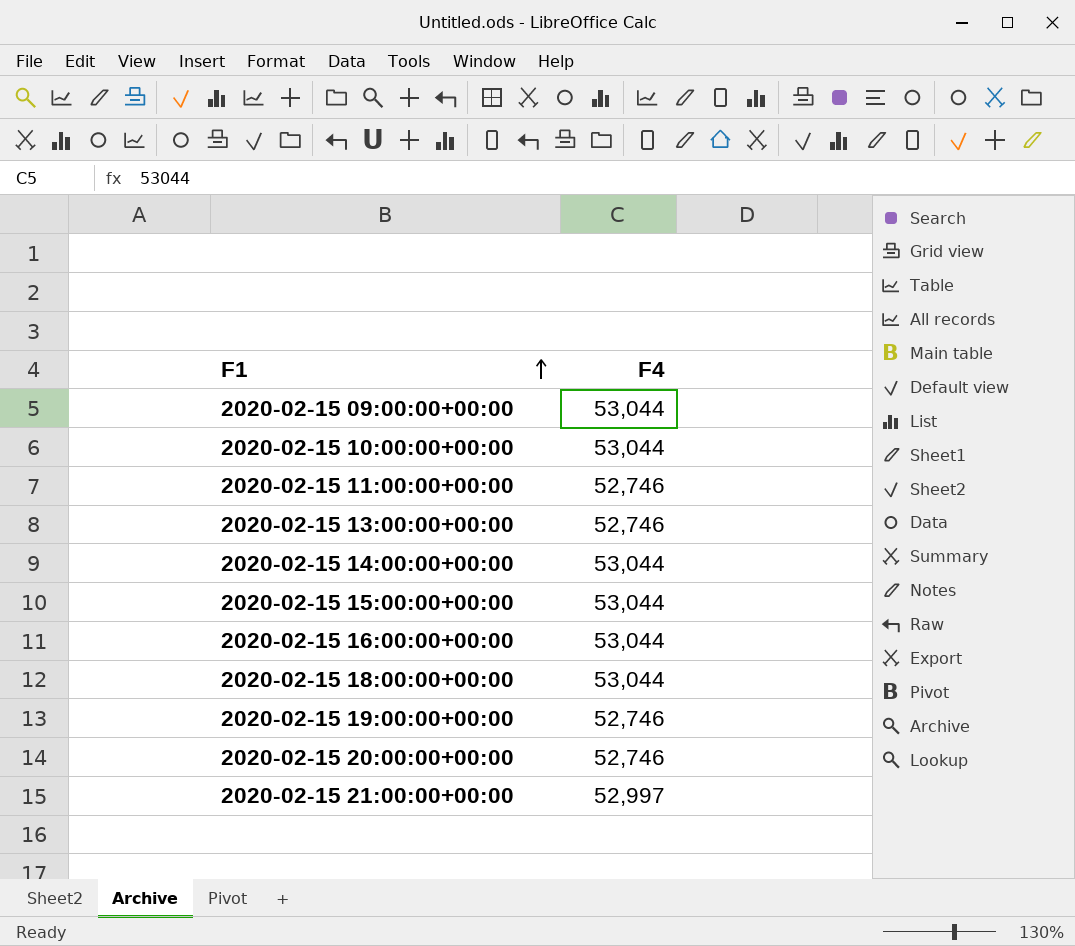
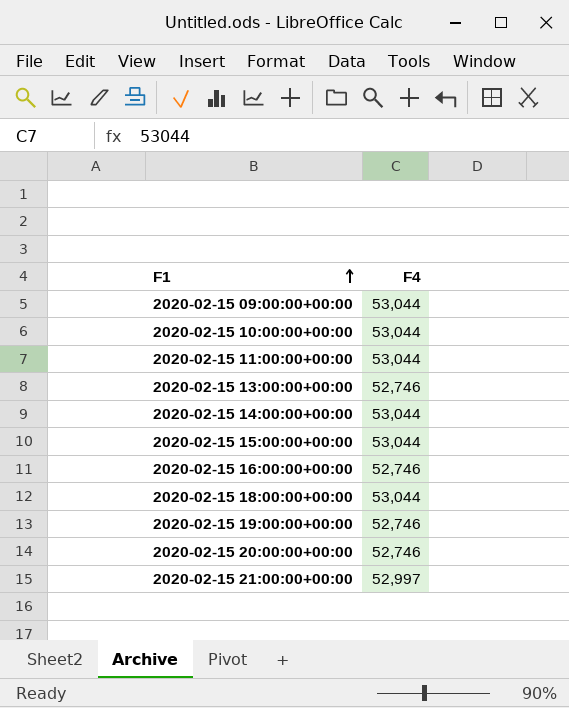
2020-02-15 11:00:00+00:00 | F4: 52,746 -> 53,044
2020-02-15 16:00:00+00:00 | F4: 53,044 -> 52,746

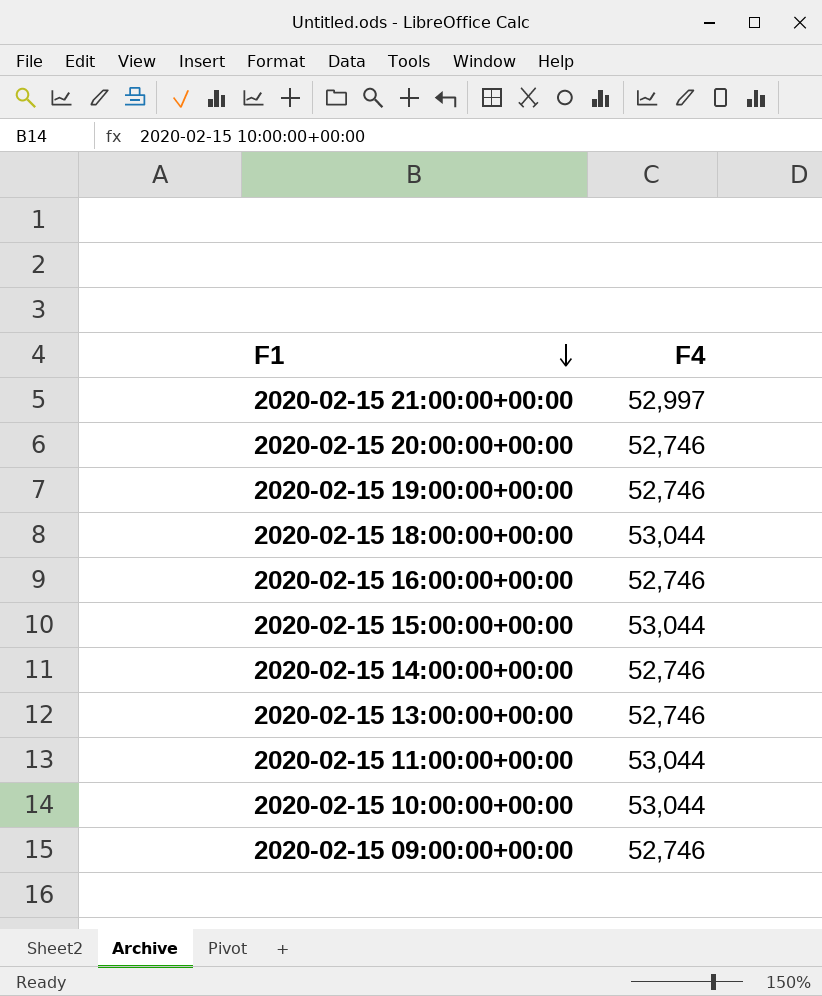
row order: F1 ascending -> F1 descending
2020-02-15 14:00:00+00:00 | F4: 53,044 -> 52,746
2020-02-15 09:00:00+00:00 | F4: 53,044 -> 52,746

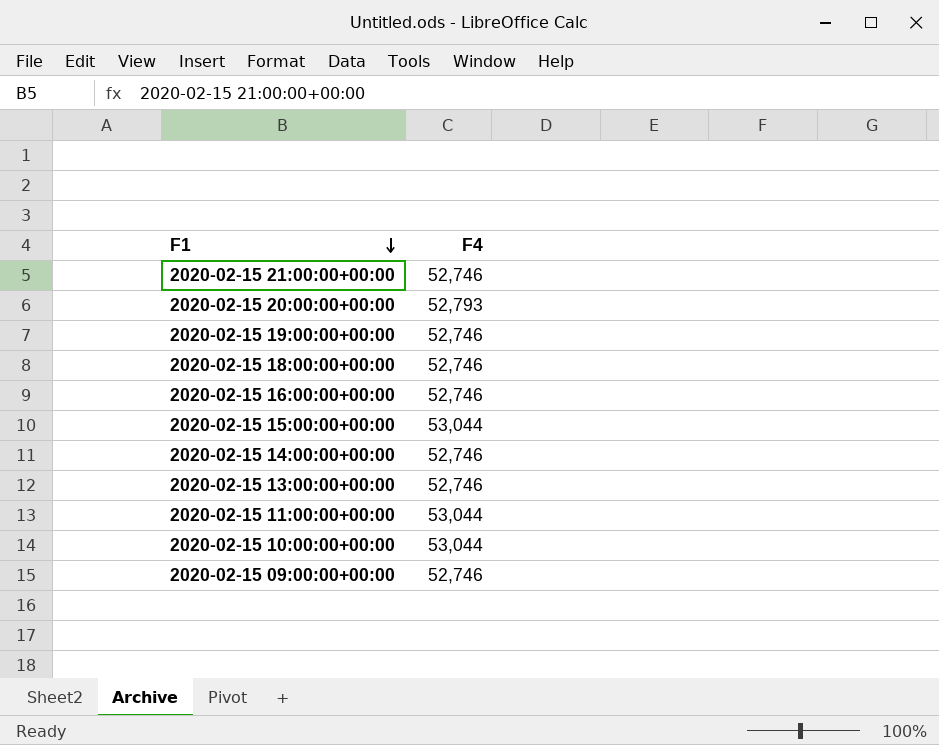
2020-02-15 21:00:00+00:00 | F4: 52,997 -> 52,746
2020-02-15 20:00:00+00:00 | F4: 52,746 -> 52,793
2020-02-15 18:00:00+00:00 | F4: 53,044 -> 52,746

